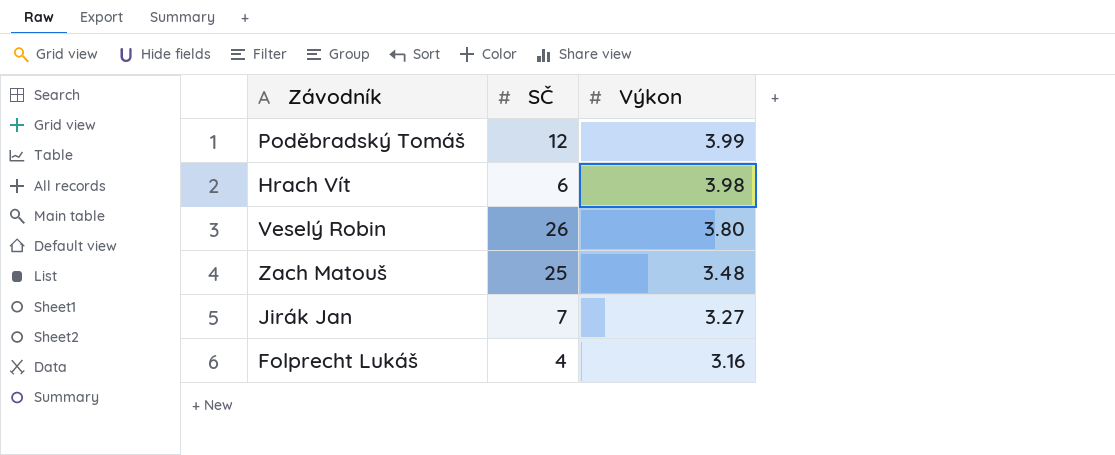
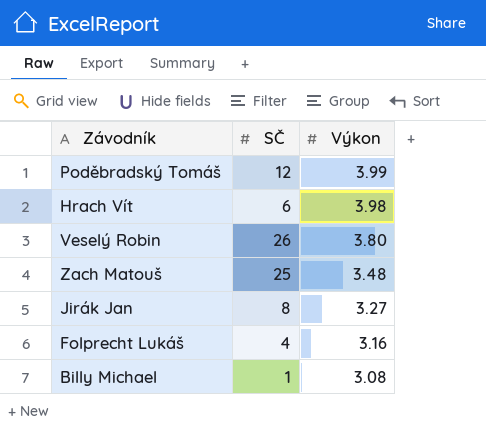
Jirák Jan | SČ: 7 -> 8
row Billy Michael: none -> 1 | 3.08

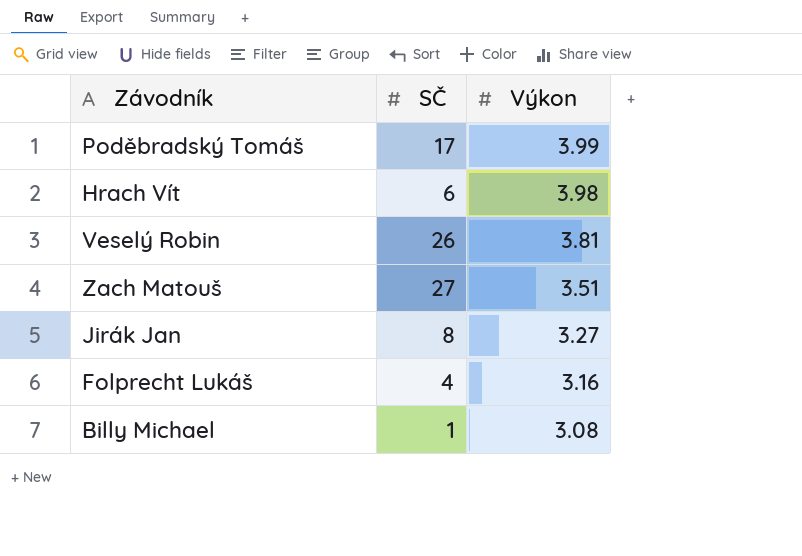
Poděbradský Tomáš | SČ: 12 -> 17
Veselý Robin | Výkon: 3.80 -> 3.81
Zach Matouš | SČ: 25 -> 27
Zach Matouš | Výkon: 3.48 -> 3.51

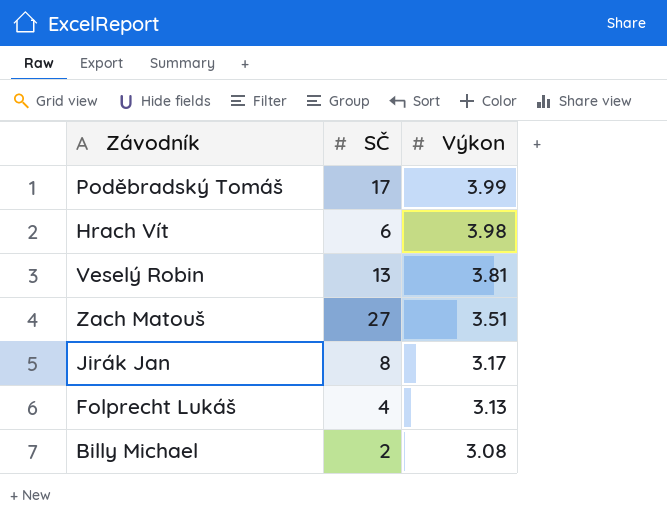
Veselý Robin | SČ: 26 -> 13
Jirák Jan | Výkon: 3.27 -> 3.17
Folprecht Lukáš | Výkon: 3.16 -> 3.13
Billy Michael | SČ: 1 -> 2

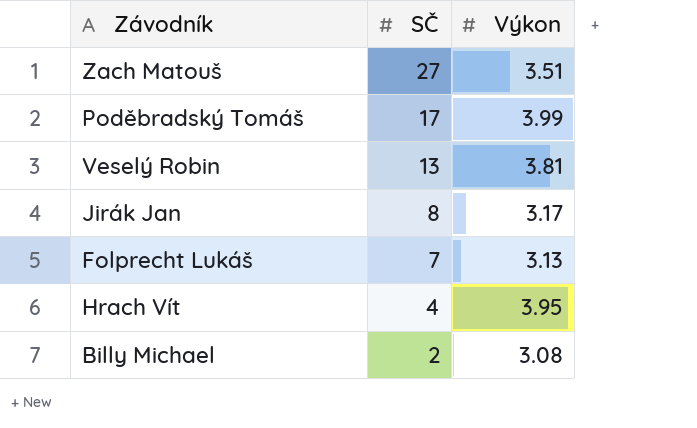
row order: Výkon descending -> SČ descending
Folprecht Lukáš | SČ: 4 -> 7
Hrach Vít | SČ: 6 -> 4
Hrach Vít | Výkon: 3.98 -> 3.95

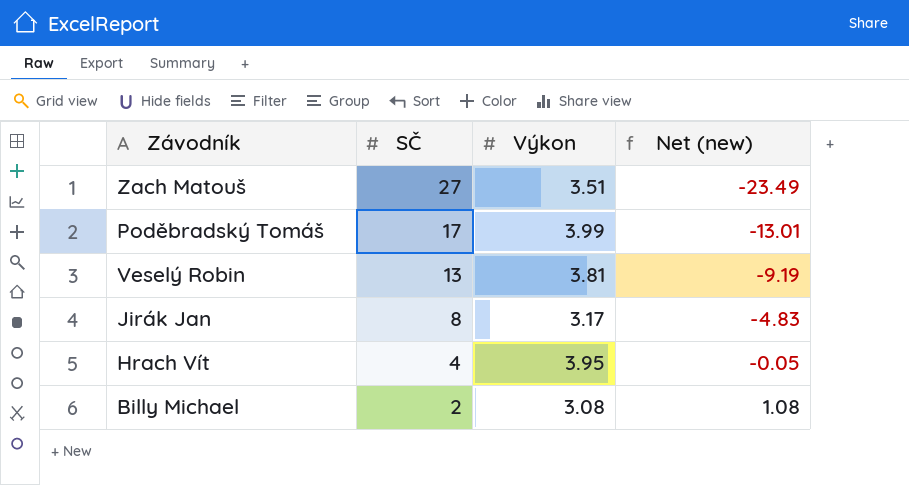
column Net (new) | formula: none -> [Výkon] - [SČ]
row Folprecht Lukáš: 7 | 3.13 -> none

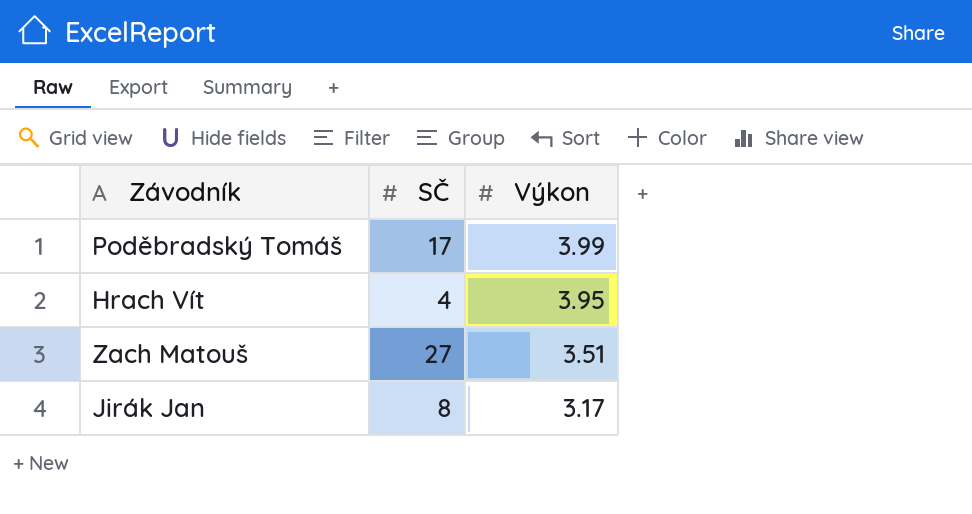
row order: SČ descending -> Výkon descending
column Net (new) | formula: [Výkon] - [SČ] -> none
row Veselý Robin: 13 | 3.81 | -9.19 -> none
row Billy Michael: 2 | 3.08 | 1.08 -> none

